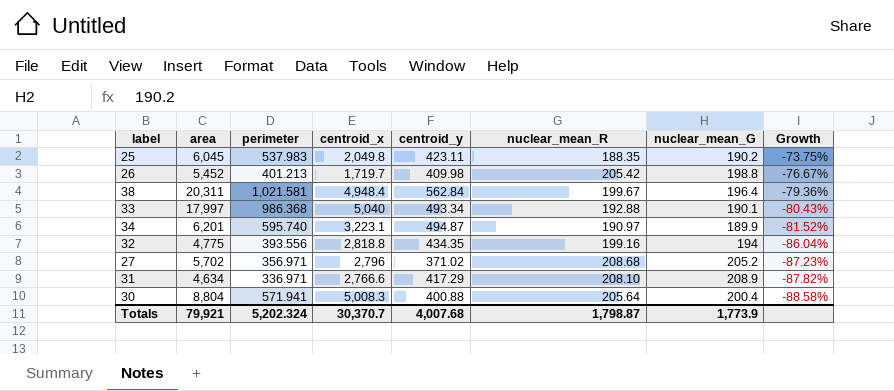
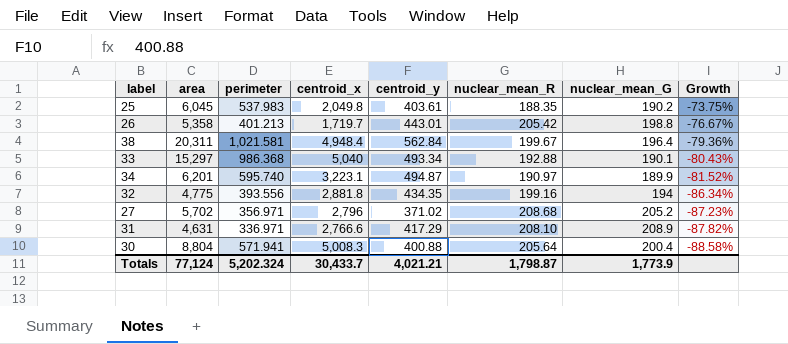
25 | centroid_y: 423.11 -> 403.61
26 | area: 5,452 -> 5,358
26 | centroid_y: 409.98 -> 443.01
33 | area: 17,997 -> 15,297
32 | centroid_x: 2,818.8 -> 2,881.8
32 | Growth: -86.04% -> -86.34%
31 | area: 4,634 -> 4,631
Totals | area: 79,921 -> 77,124
Totals | centroid_x: 30,370.7 -> 30,433.7
Totals | centroid_y: 4,007.68 -> 4,021.21

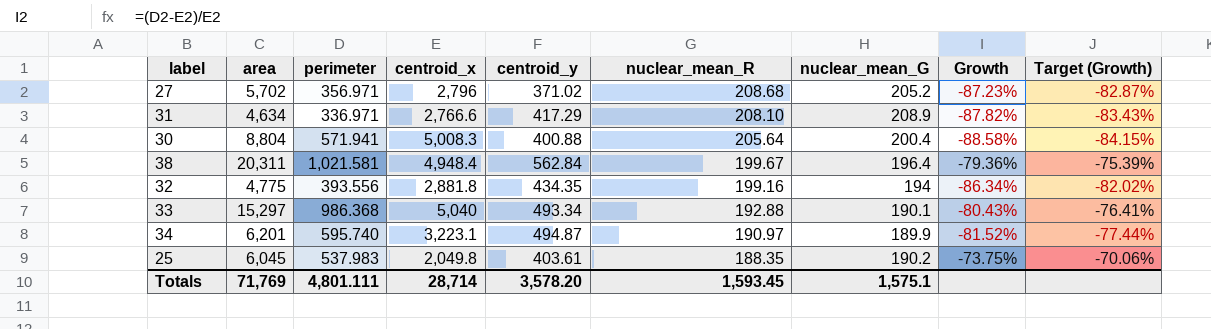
row order: Growth descending -> nuclear_mean_R descending
column Target (Growth) | formula: none -> [Growth] * 0.95
row 26: 5,358 | 401.213 | 1,719.7 | 443.01 | 205.42 | 198.8 | -76.67% -> none
31 | area: 4,631 -> 4,634
Totals | area: 77,124 -> 71,769
Totals | perimeter: 5,202.324 -> 4,801.111
Totals | centroid_x: 30,433.7 -> 28,714
Totals | centroid_y: 4,021.21 -> 3,578.20
Totals | nuclear_mean_R: 1,798.87 -> 1,593.45
Totals | nuclear_mean_G: 1,773.9 -> 1,575.1

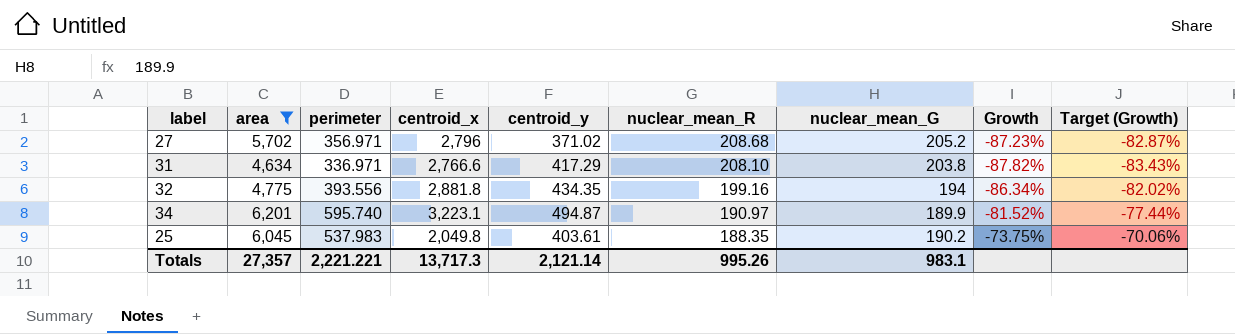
filter: none -> area <= 6,201
31 | nuclear_mean_G: 208.9 -> 203.8
Totals | area: 71,769 -> 27,357
Totals | perimeter: 4,801.111 -> 2,221.221
Totals | centroid_x: 28,714 -> 13,717.3
Totals | centroid_y: 3,578.20 -> 2,121.14
Totals | nuclear_mean_R: 1,593.45 -> 995.26
Totals | nuclear_mean_G: 1,575.1 -> 983.1

